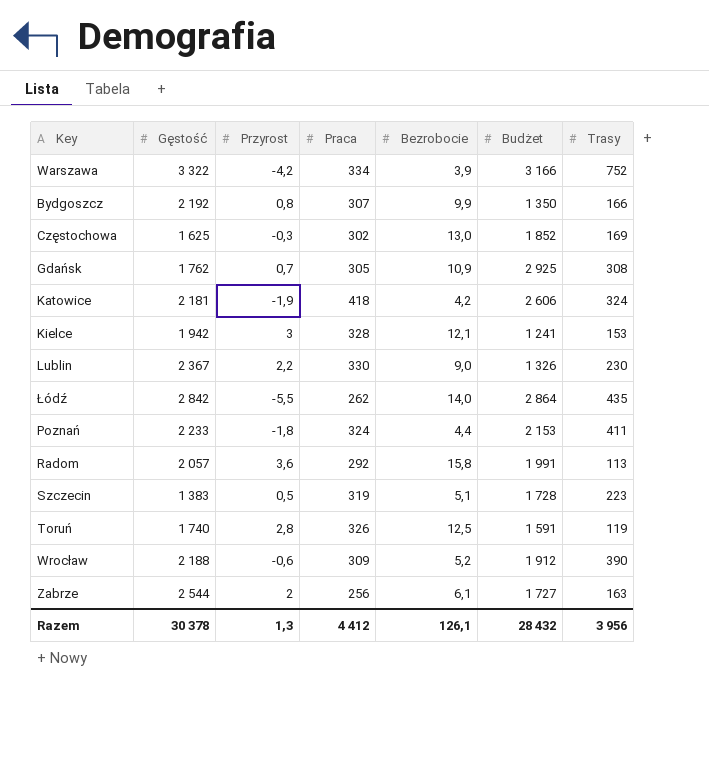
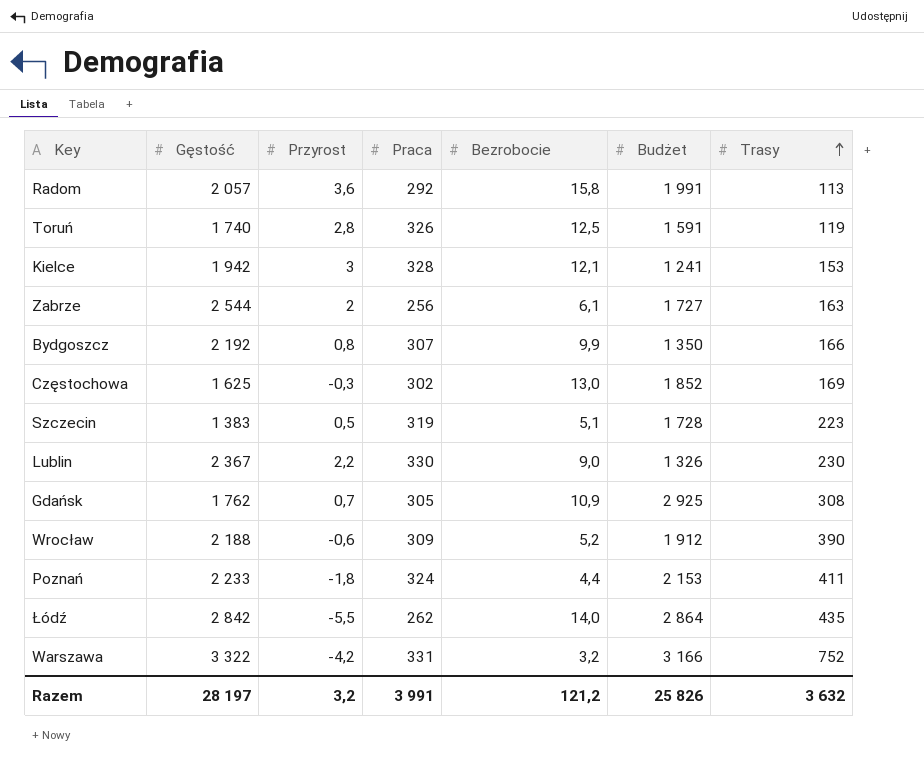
row order: none -> Trasy ascending
row Katowice: 2 181 | -1,9 | 418 | 4,2 | 2 606 | 324 -> none
Warszawa | Praca: 334 -> 331
Warszawa | Bezrobocie: 3,9 -> 3,2
Razem | Gęstość: 30 378 -> 28 197
Razem | Przyrost: 1,3 -> 3,2
Razem | Praca: 4 412 -> 3 991
Razem | Bezrobocie: 126,1 -> 121,2
Razem | Budżet: 28 432 -> 25 826
Razem | Trasy: 3 956 -> 3 632

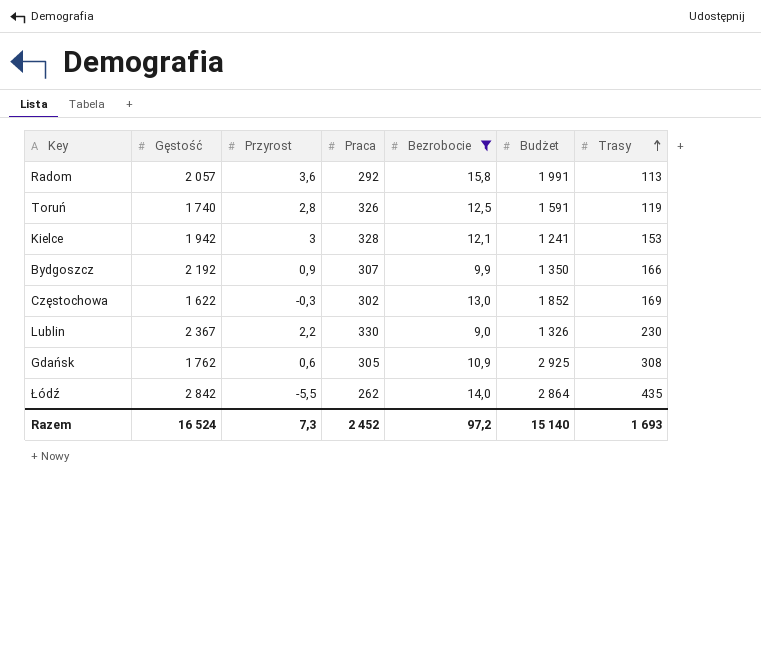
filter: none -> Bezrobocie >= 9,0
Bydgoszcz | Przyrost: 0,8 -> 0,9
Częstochowa | Gęstość: 1 625 -> 1 622
Gdańsk | Przyrost: 0,7 -> 0,6
Razem | Gęstość: 28 197 -> 16 524
Razem | Przyrost: 3,2 -> 7,3
Razem | Praca: 3 991 -> 2 452
Razem | Bezrobocie: 121,2 -> 97,2
Razem | Budżet: 25 826 -> 15 140
Razem | Trasy: 3 632 -> 1 693

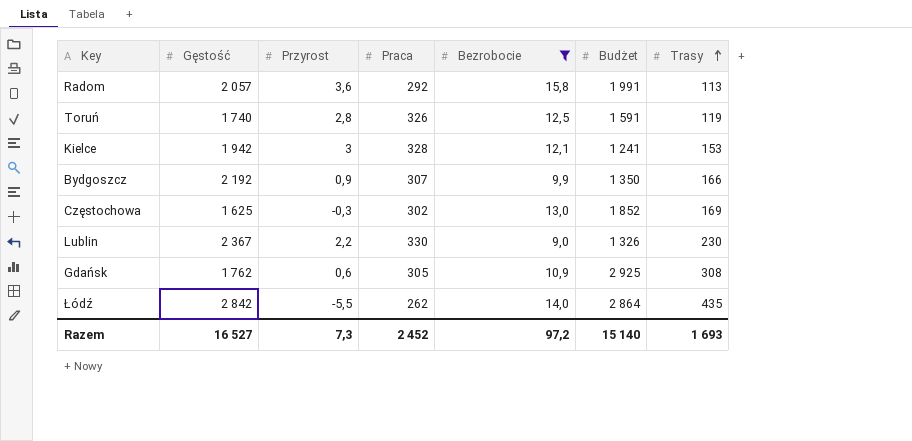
Częstochowa | Gęstość: 1 622 -> 1 625
Razem | Gęstość: 16 524 -> 16 527

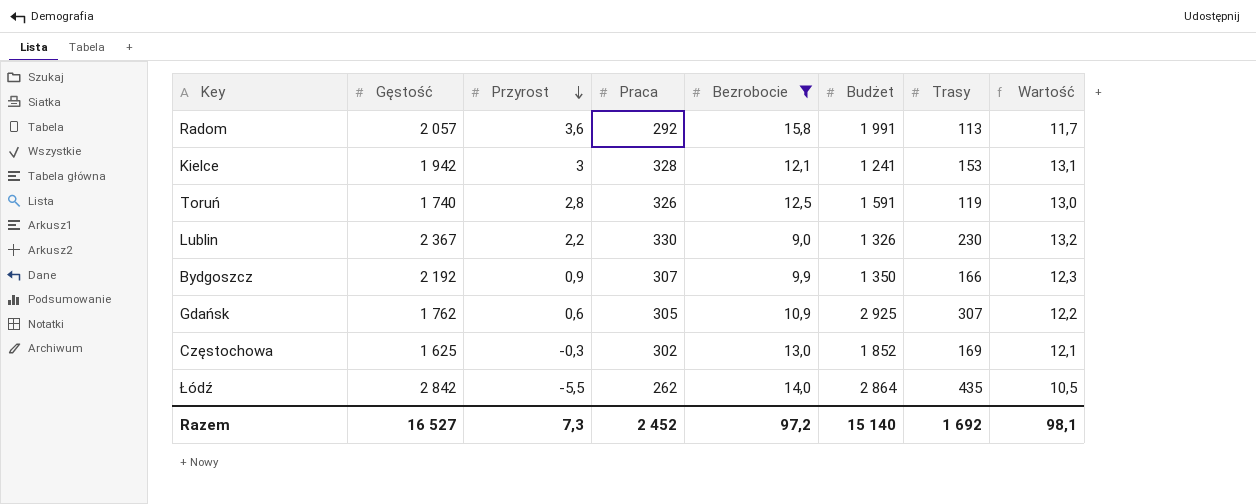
row order: Trasy ascending -> Przyrost descending
column Wartość | formula: none -> [Praca] * 0,04
Gdańsk | Trasy: 308 -> 307
Razem | Trasy: 1 693 -> 1 692

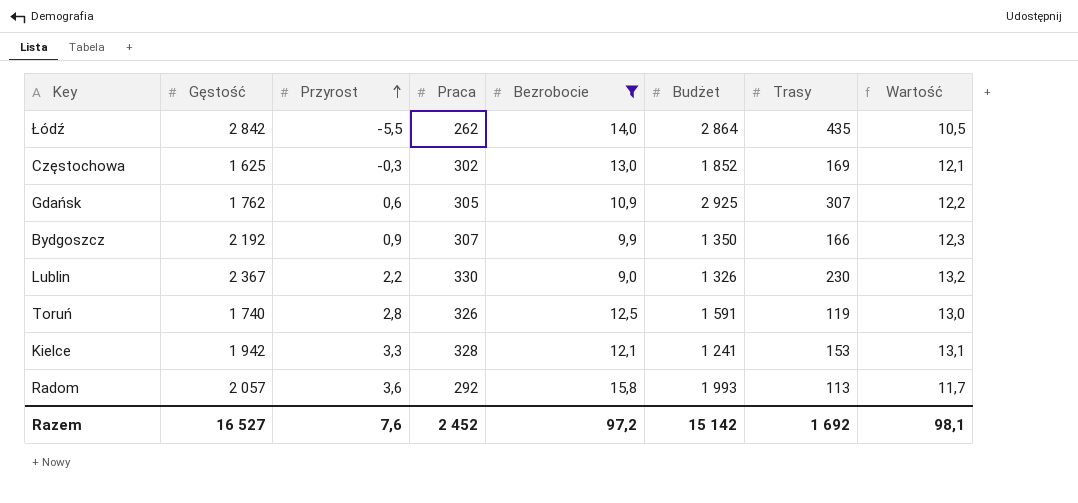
row order: Przyrost descending -> Przyrost ascending
Kielce | Przyrost: 3 -> 3,3
Radom | Budżet: 1 991 -> 1 993
Razem | Przyrost: 7,3 -> 7,6
Razem | Budżet: 15 140 -> 15 142

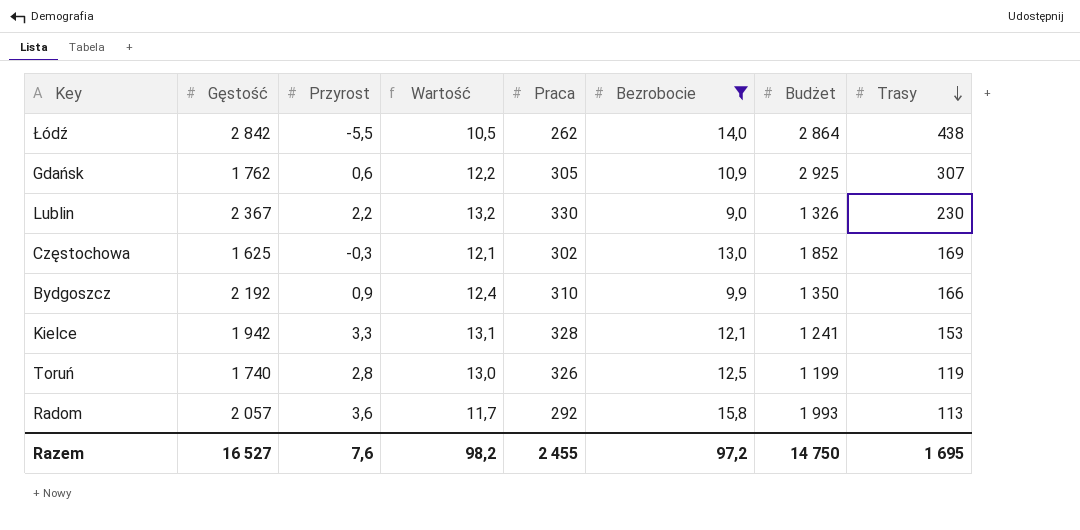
row order: Przyrost ascending -> Trasy descending
column Wartość | position: 8 -> 4
Łódź | Trasy: 435 -> 438
Bydgoszcz | Wartość: 12,3 -> 12,4
Bydgoszcz | Praca: 307 -> 310
Toruń | Budżet: 1 591 -> 1 199
Razem | Wartość: 98,1 -> 98,2
Razem | Praca: 2 452 -> 2 455
Razem | Budżet: 15 142 -> 14 750
Razem | Trasy: 1 692 -> 1 695

